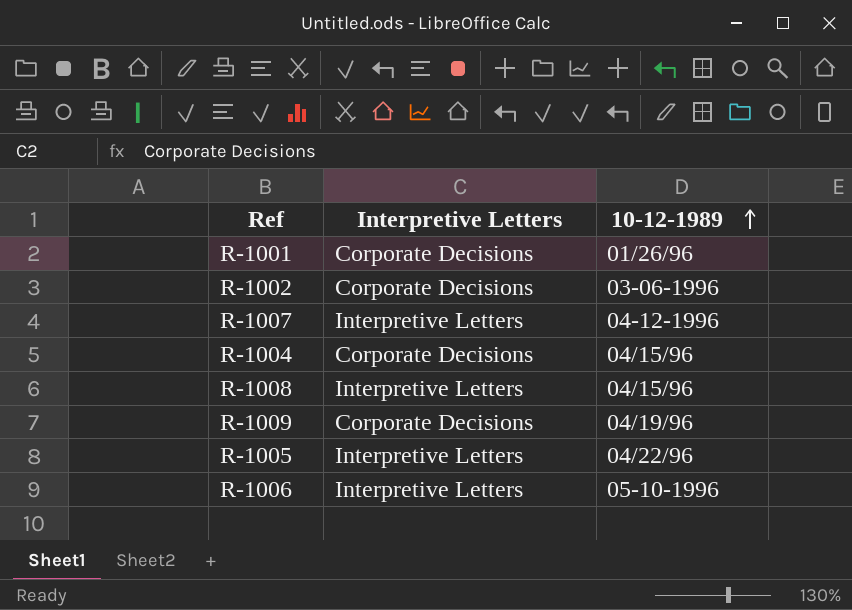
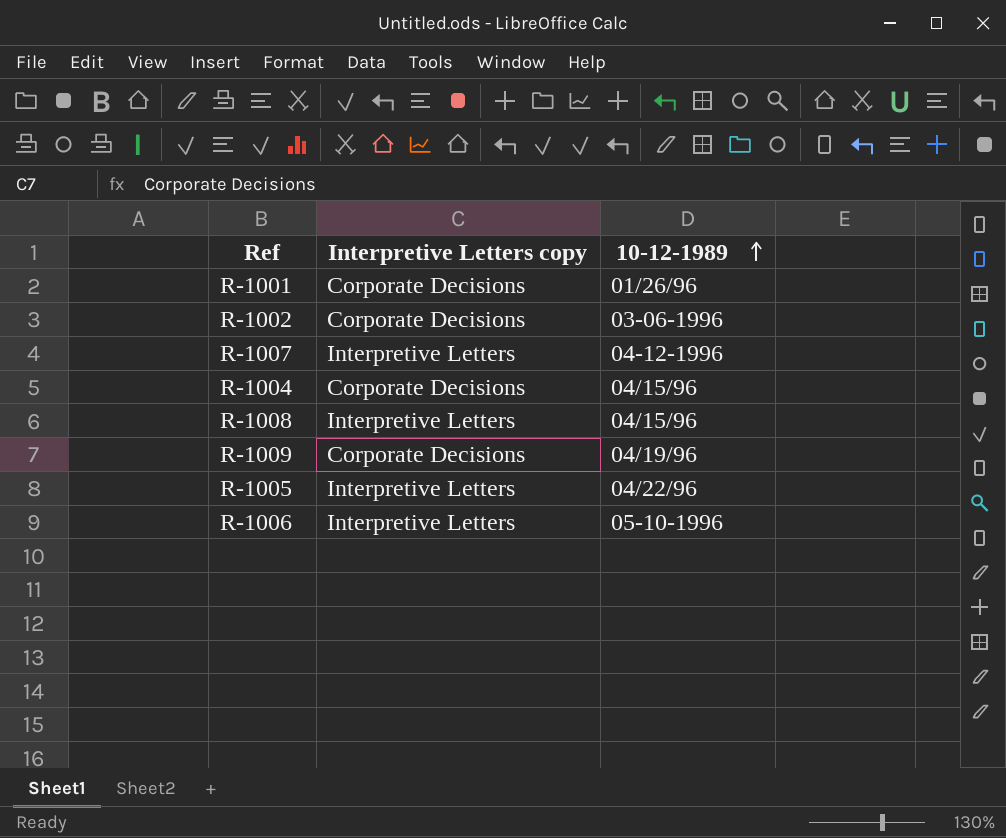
column name: Interpretive Letters -> Interpretive Letters copy

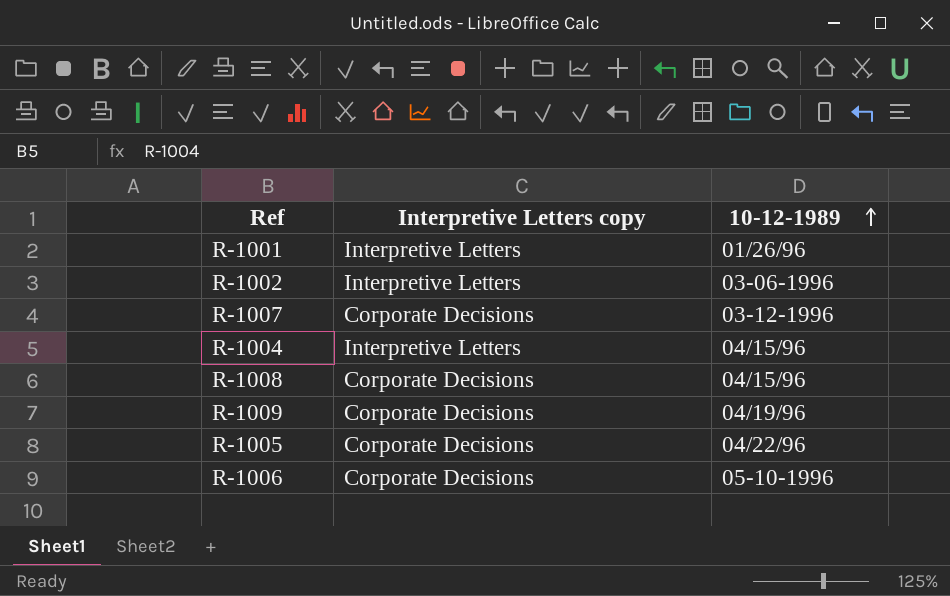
R-1001 | Interpretive Letters copy: Corporate Decisions -> Interpretive Letters
R-1002 | Interpretive Letters copy: Corporate Decisions -> Interpretive Letters
R-1007 | Interpretive Letters copy: Interpretive Letters -> Corporate Decisions
R-1007 | 10-12-1989: 04-12-1996 -> 03-12-1996
R-1004 | Interpretive Letters copy: Corporate Decisions -> Interpretive Letters
R-1008 | Interpretive Letters copy: Interpretive Letters -> Corporate Decisions
R-1005 | Interpretive Letters copy: Interpretive Letters -> Corporate Decisions
R-1006 | Interpretive Letters copy: Interpretive Letters -> Corporate Decisions

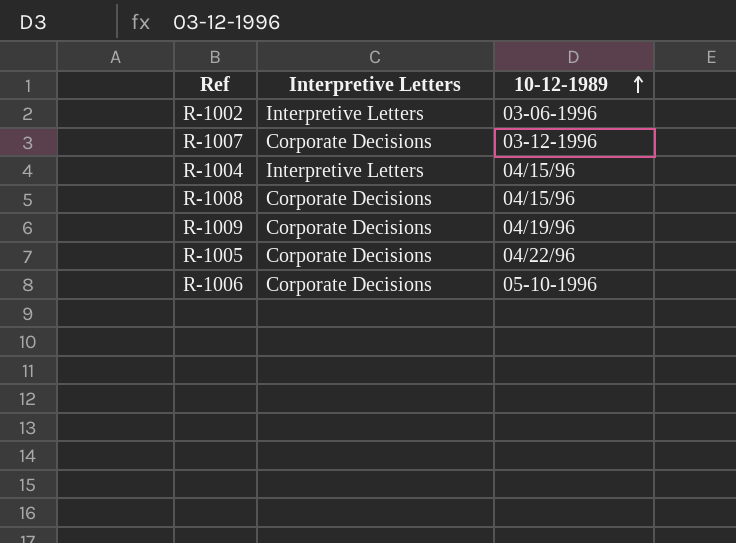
column name: Interpretive Letters copy -> Interpretive Letters
row R-1001: Interpretive Letters | 01/26/96 -> none

